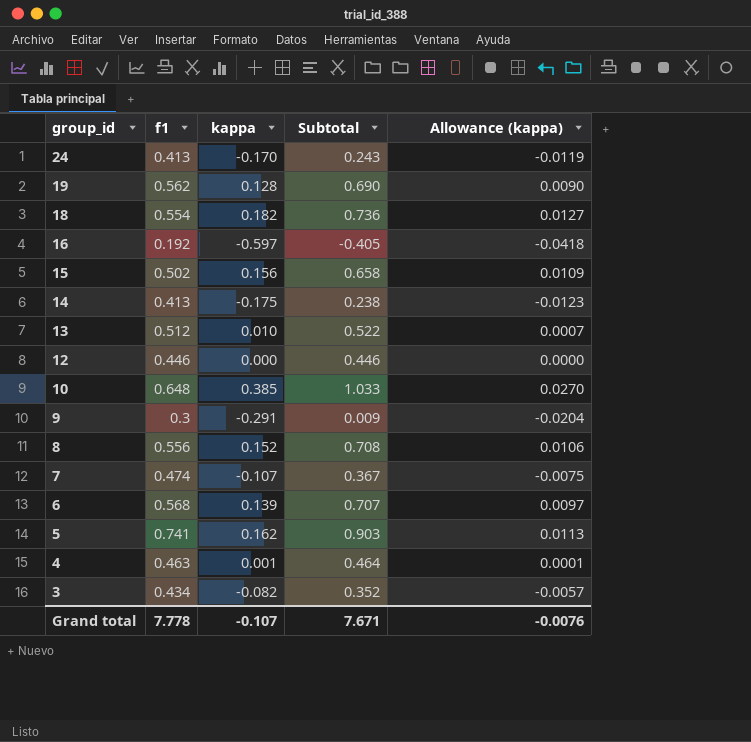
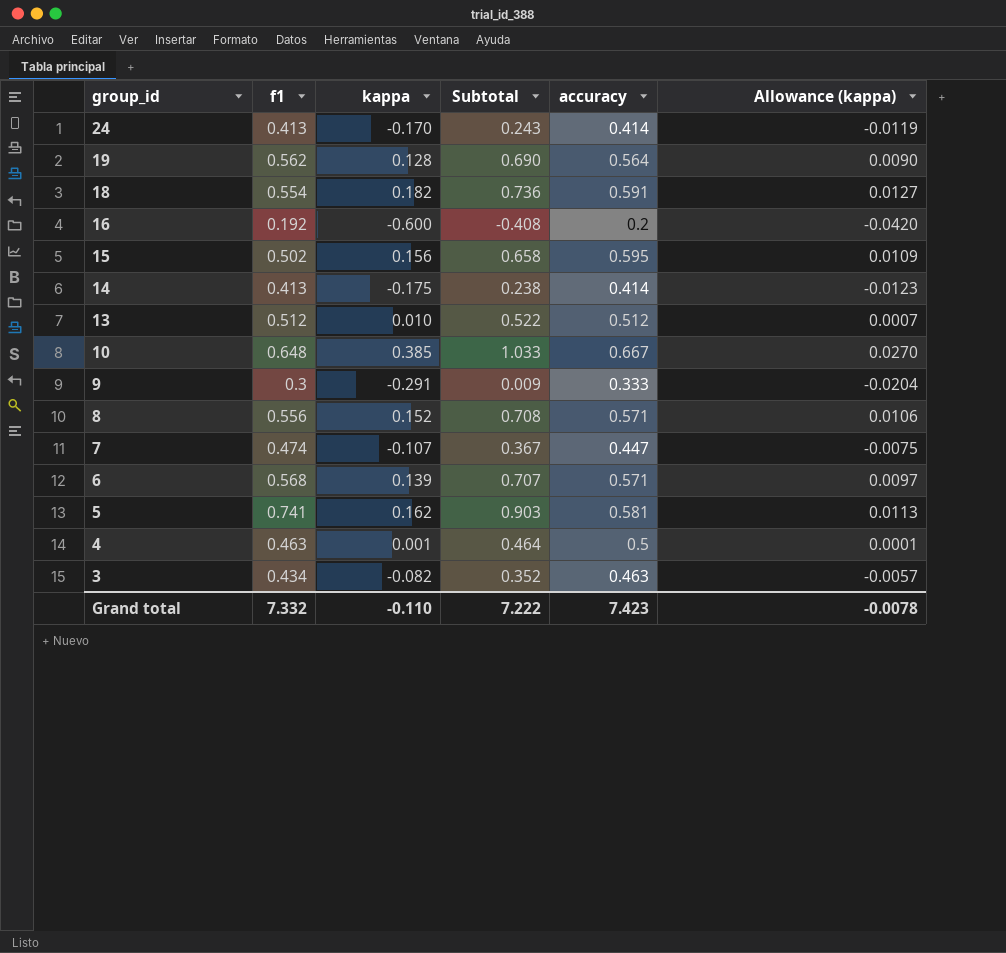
column accuracy | position: none -> 5
row 12: 0.446 | 0.000 | 0.446 | 0.0000 -> none
16 | kappa: -0.597 -> -0.600
16 | Subtotal: -0.405 -> -0.408
16 | Allowance (kappa): -0.0418 -> -0.0420
Grand total | f1: 7.778 -> 7.332
Grand total | kappa: -0.107 -> -0.110
Grand total | Subtotal: 7.671 -> 7.222
Grand total | Allowance (kappa): -0.0076 -> -0.0078

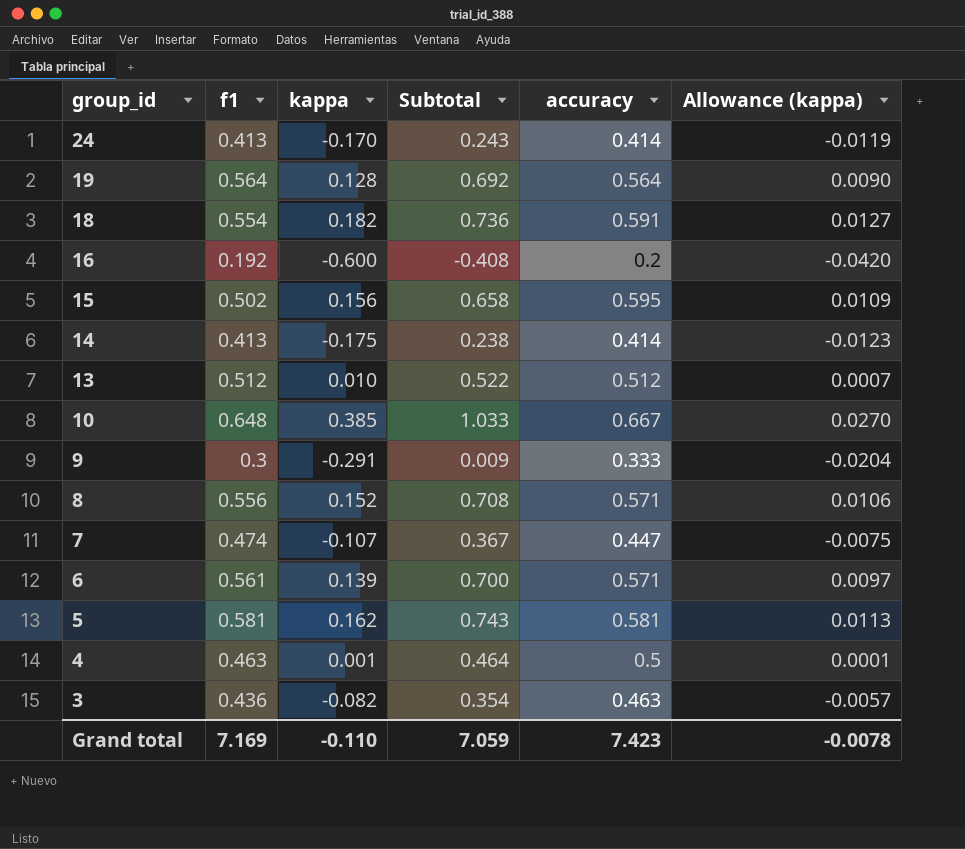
19 | f1: 0.562 -> 0.564
19 | Subtotal: 0.690 -> 0.692
6 | f1: 0.568 -> 0.561
6 | Subtotal: 0.707 -> 0.700
5 | f1: 0.741 -> 0.581
5 | Subtotal: 0.903 -> 0.743
3 | f1: 0.434 -> 0.436
3 | Subtotal: 0.352 -> 0.354
Grand total | f1: 7.332 -> 7.169
Grand total | Subtotal: 7.222 -> 7.059

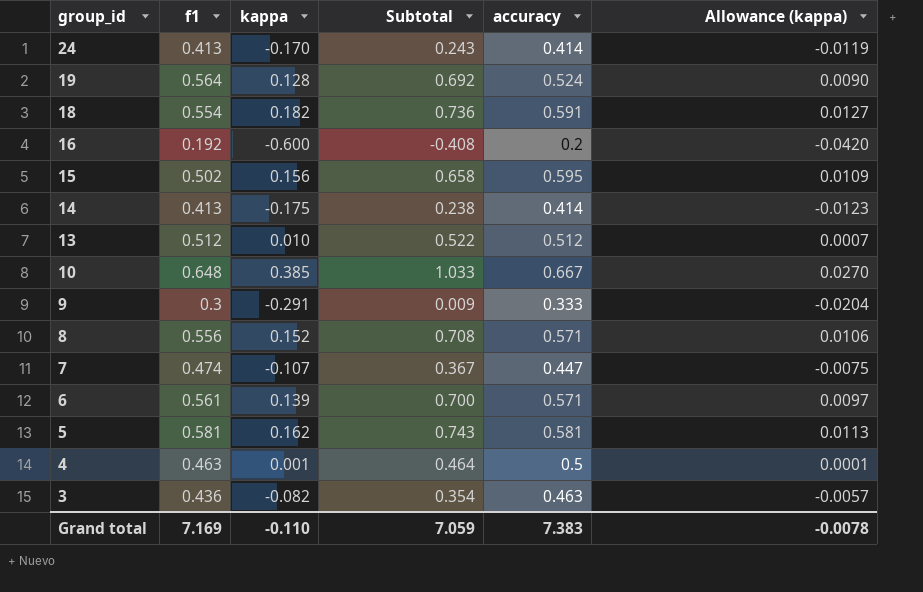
19 | accuracy: 0.564 -> 0.524
Grand total | accuracy: 7.423 -> 7.383

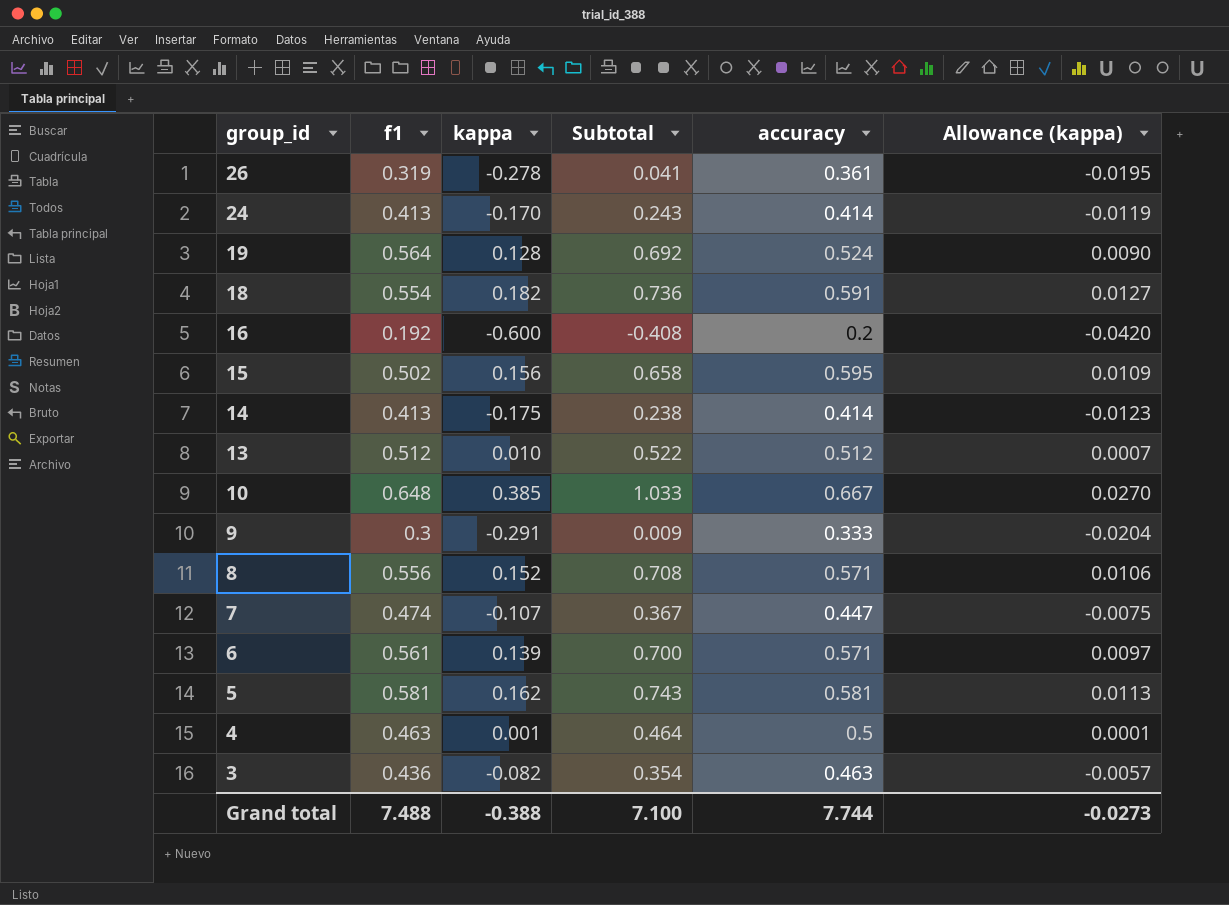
row 26: none -> 0.319 | -0.278 | 0.041 | 0.361 | -0.0195
Grand total | f1: 7.169 -> 7.488
Grand total | kappa: -0.110 -> -0.388
Grand total | Subtotal: 7.059 -> 7.100
Grand total | accuracy: 7.383 -> 7.744
Grand total | Allowance (kappa): -0.0078 -> -0.0273

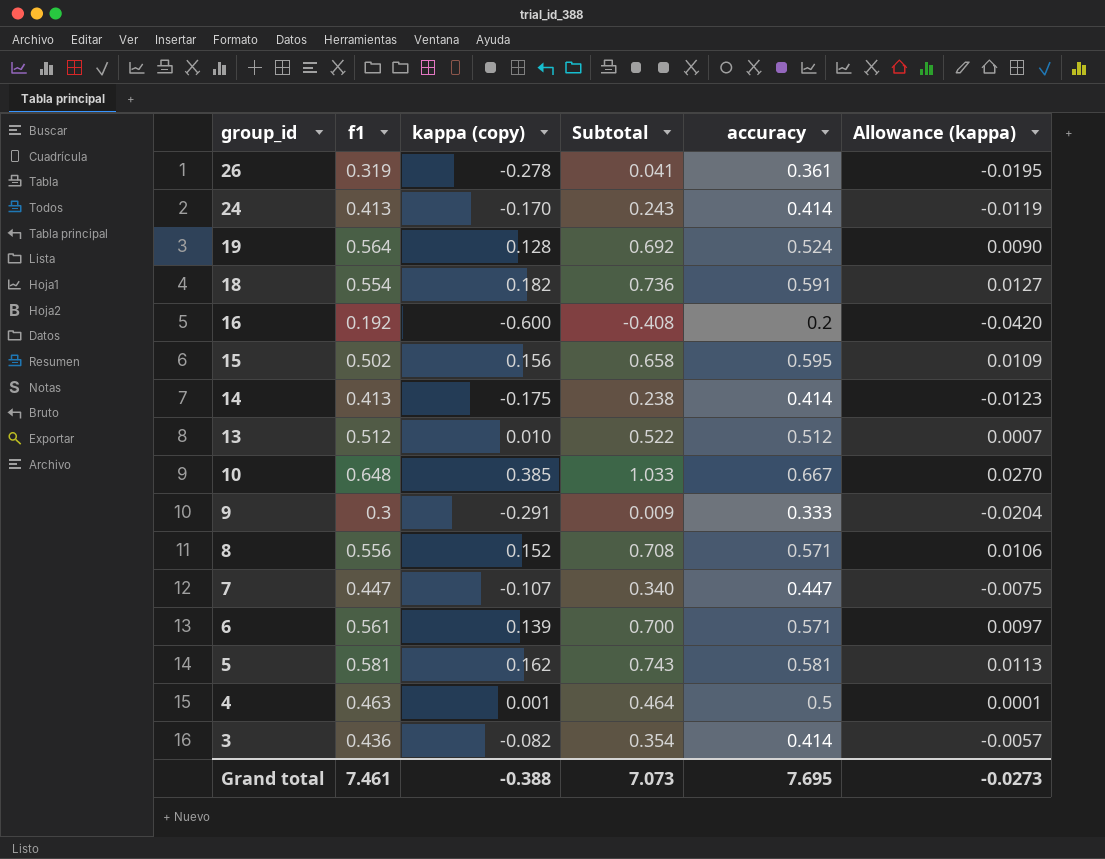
column name: kappa -> kappa (copy)
7 | f1: 0.474 -> 0.447
7 | Subtotal: 0.367 -> 0.340
3 | accuracy: 0.463 -> 0.414
Grand total | f1: 7.488 -> 7.461
Grand total | Subtotal: 7.100 -> 7.073
Grand total | accuracy: 7.744 -> 7.695

